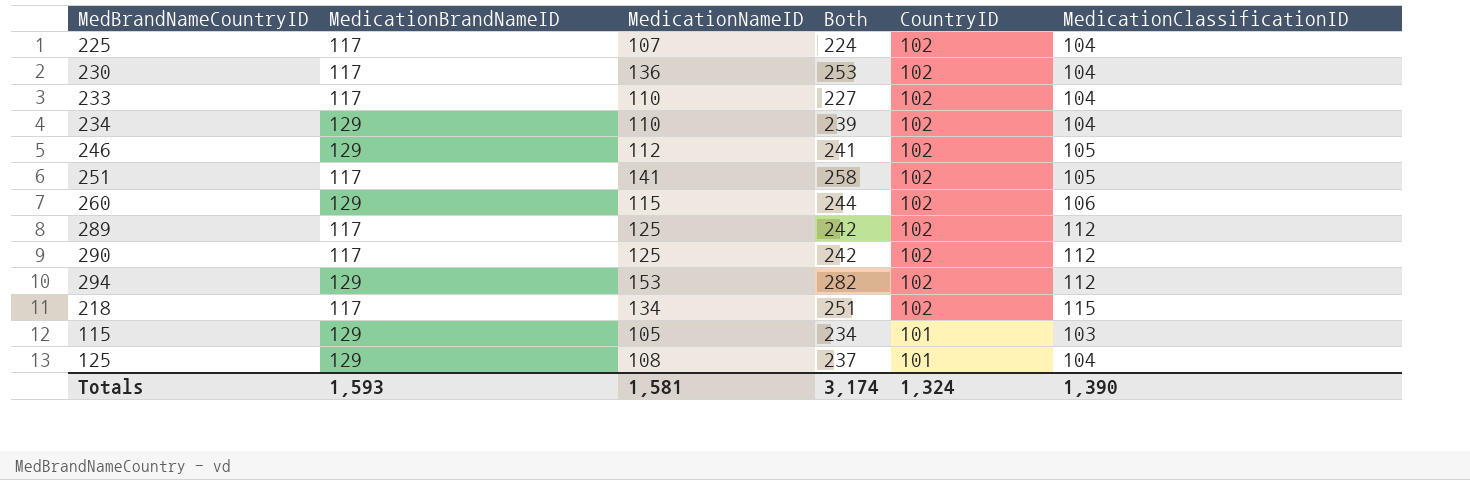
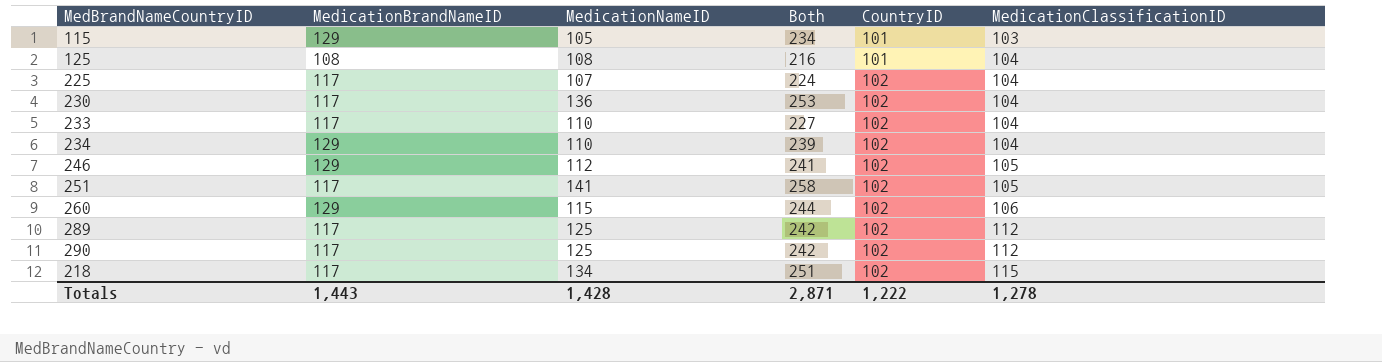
row order: CountryID descending -> CountryID ascending
row 294: 129 | 153 | 282 | 102 | 112 -> none
125 | MedicationBrandNameID: 129 -> 108
125 | Both: 237 -> 216
Totals | MedicationBrandNameID: 1,593 -> 1,443
Totals | MedicationNameID: 1,581 -> 1,428
Totals | Both: 3,174 -> 2,871
Totals | CountryID: 1,324 -> 1,222
Totals | MedicationClassificationID: 1,390 -> 1,278

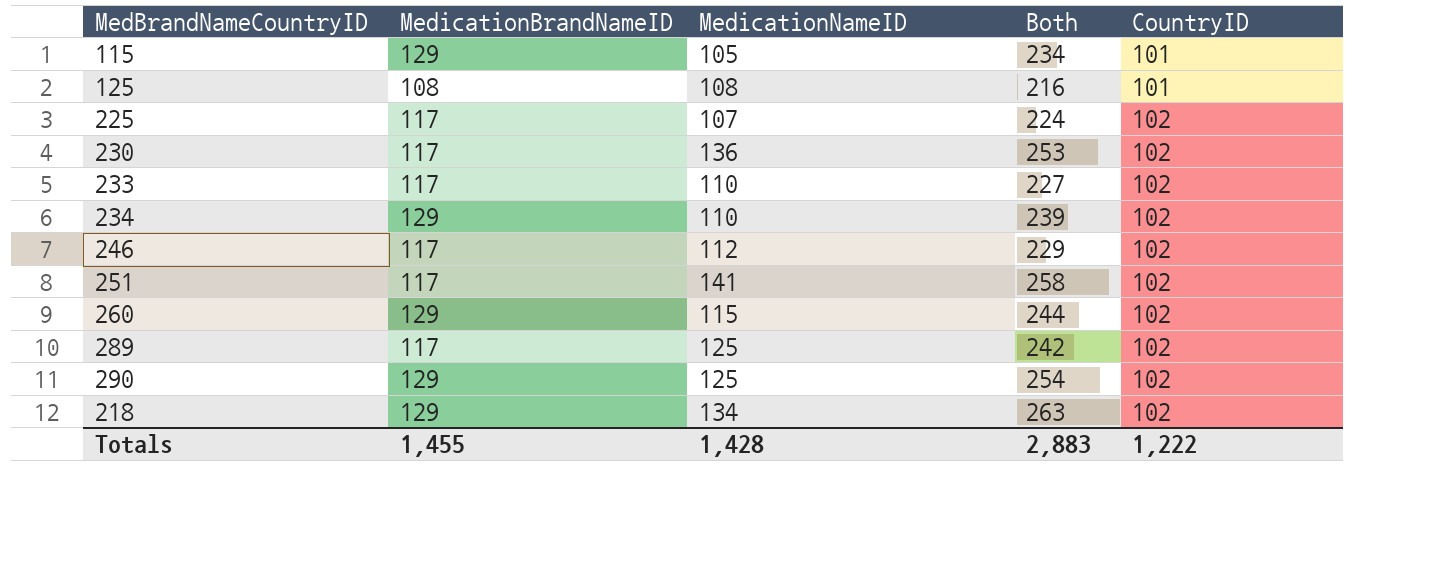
column MedicationClassificationID | position: 6 -> none
246 | MedicationBrandNameID: 129 -> 117
246 | Both: 241 -> 229
290 | MedicationBrandNameID: 117 -> 129
290 | Both: 242 -> 254
218 | MedicationBrandNameID: 117 -> 129
218 | Both: 251 -> 263
Totals | MedicationBrandNameID: 1,443 -> 1,455
Totals | Both: 2,871 -> 2,883

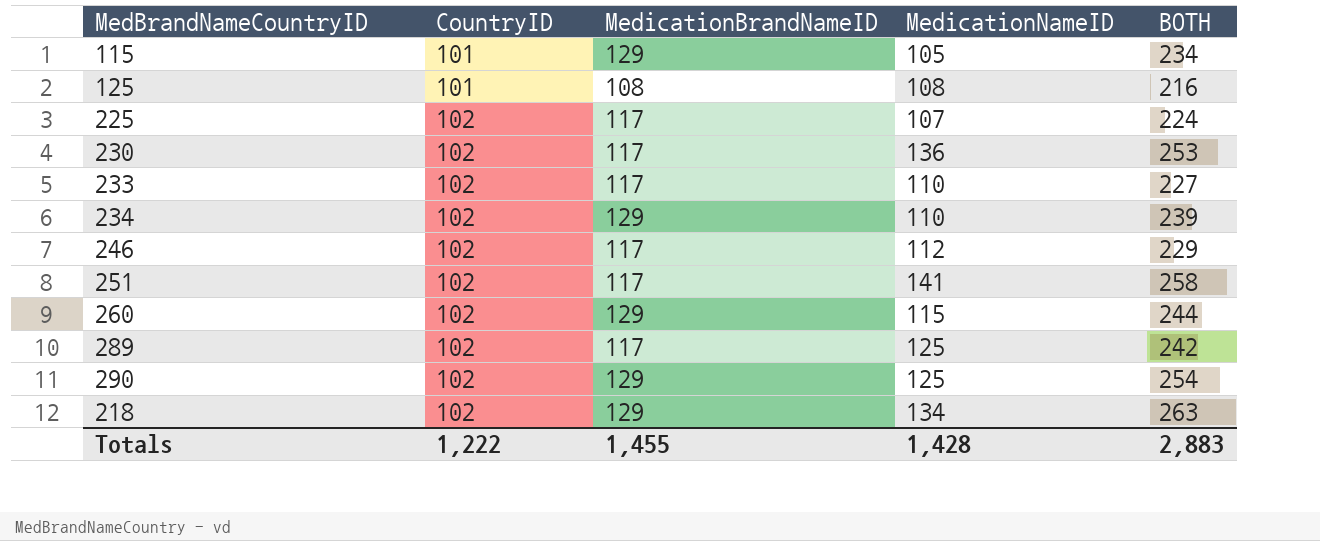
column CountryID | position: 5 -> 2
column name: Both -> BOTH

